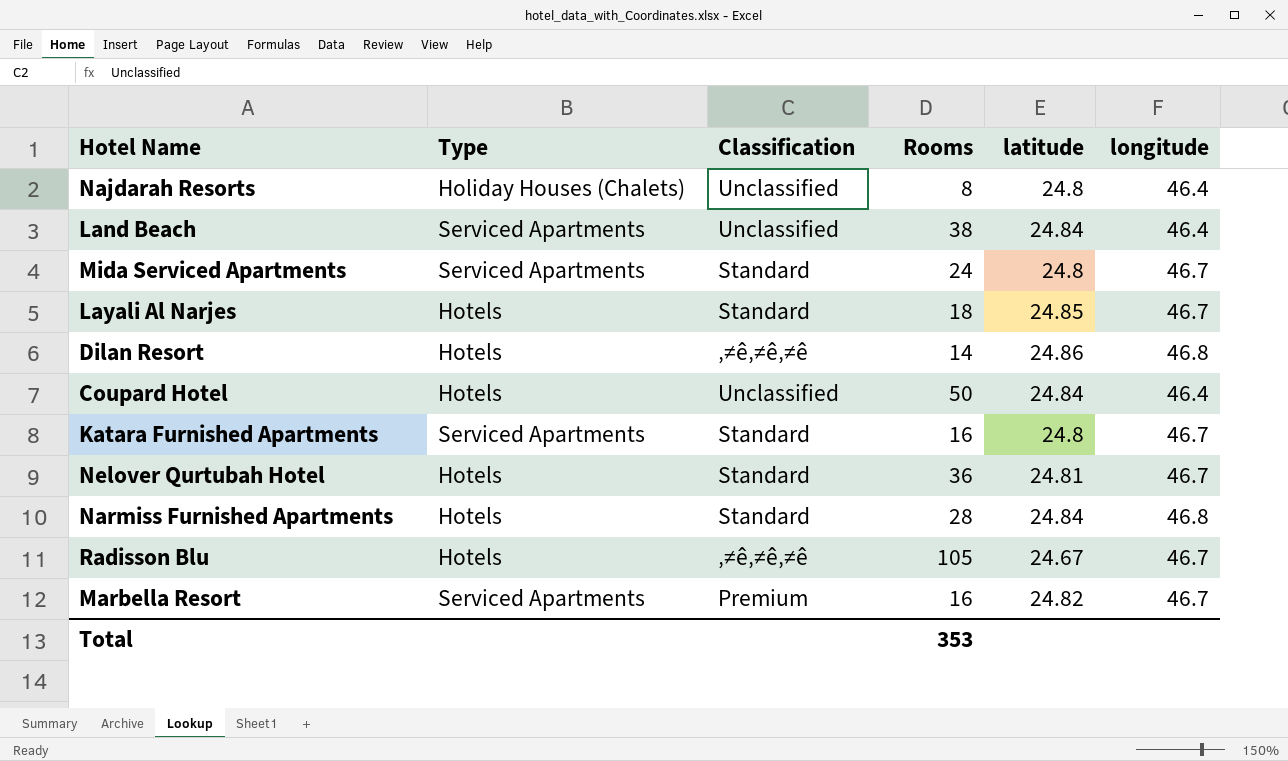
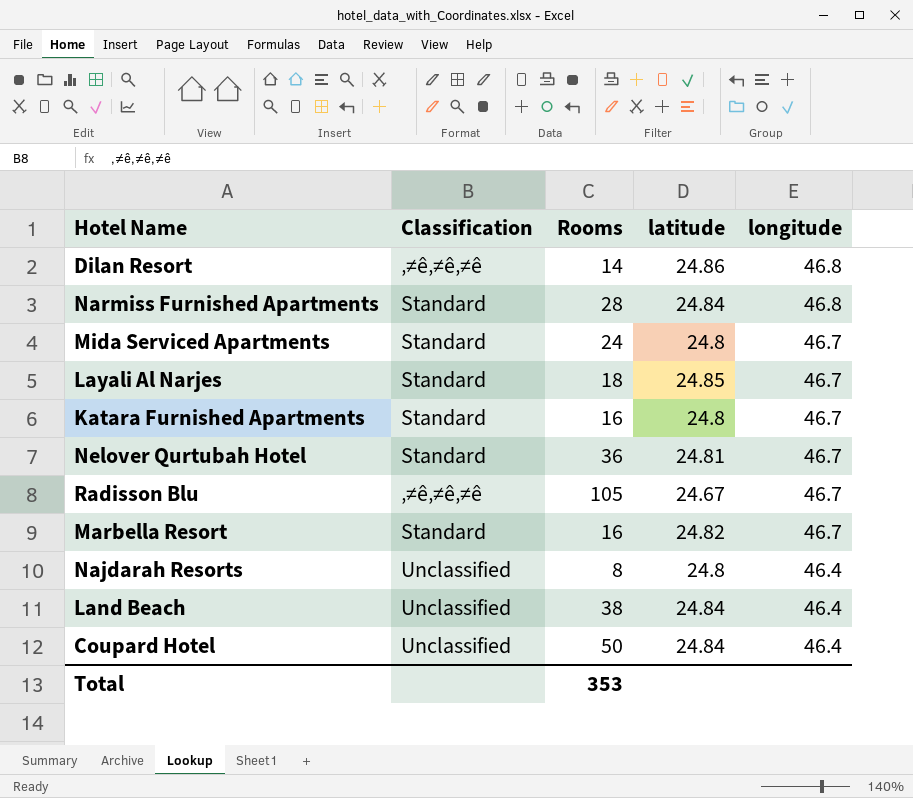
row order: none -> longitude descending
column Type | position: 2 -> none
Marbella Resort | Classification: Premium -> Standard

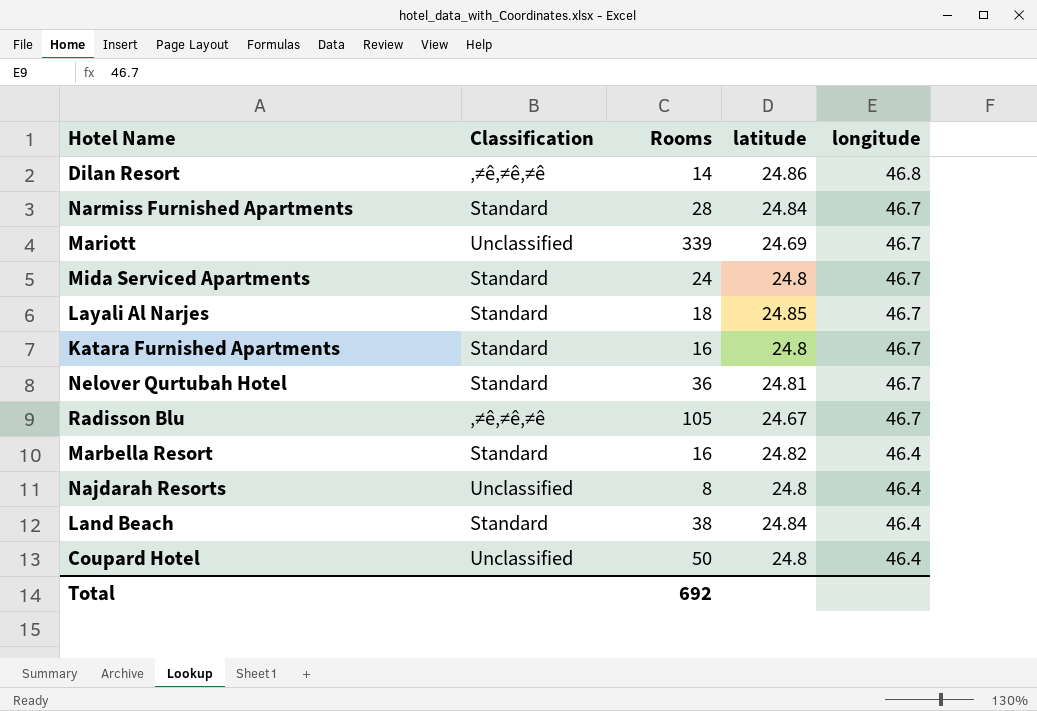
Narmiss Furnished Apartments | longitude: 46.8 -> 46.7
row Mariott: none -> Unclassified | 339 | 24.69 | 46.7
Marbella Resort | longitude: 46.7 -> 46.4
Land Beach | Classification: Unclassified -> Standard
Coupard Hotel | latitude: 24.84 -> 24.8
Total | Rooms: 353 -> 692

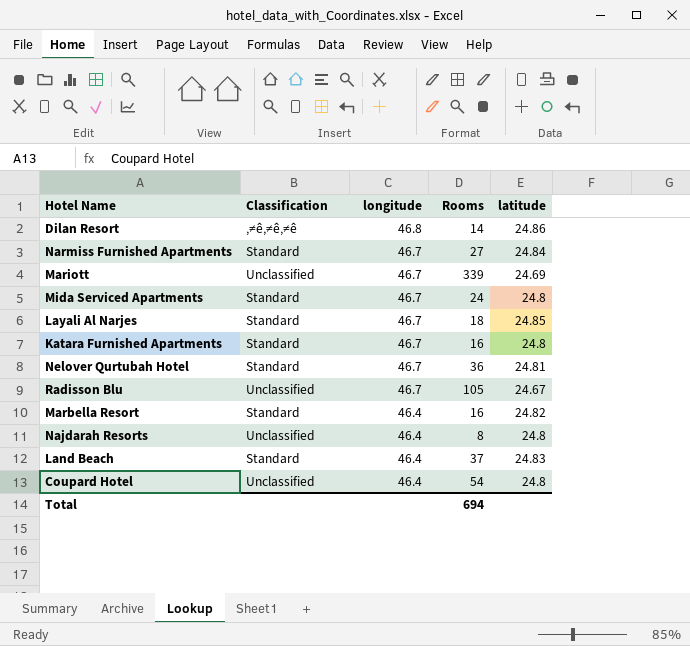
column longitude | position: 5 -> 3
Narmiss Furnished Apartments | Rooms: 28 -> 27
Radisson Blu | Classification: ‚≠ê‚≠ê‚≠ê -> Unclassified
Land Beach | Rooms: 38 -> 37
Land Beach | latitude: 24.84 -> 24.83
Coupard Hotel | Rooms: 50 -> 54
Total | Rooms: 692 -> 694

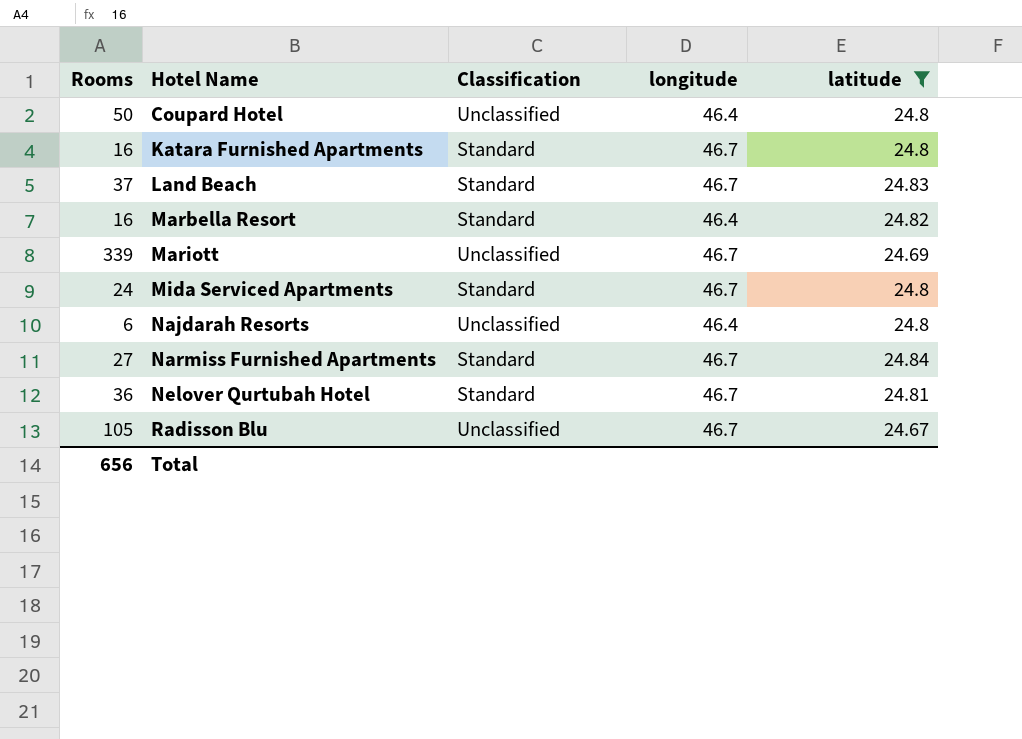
filter: none -> latitude <= 24.84
row order: longitude descending -> Hotel Name ascending
column Rooms | position: 4 -> 1
Coupard Hotel | Rooms: 54 -> 50
Land Beach | longitude: 46.4 -> 46.7
Najdarah Resorts | Rooms: 8 -> 6
Total | Rooms: 694 -> 656

